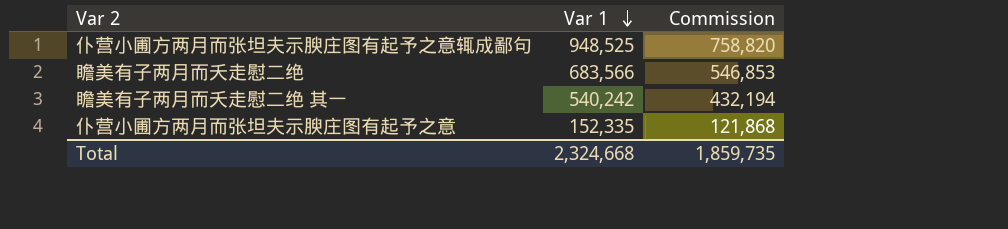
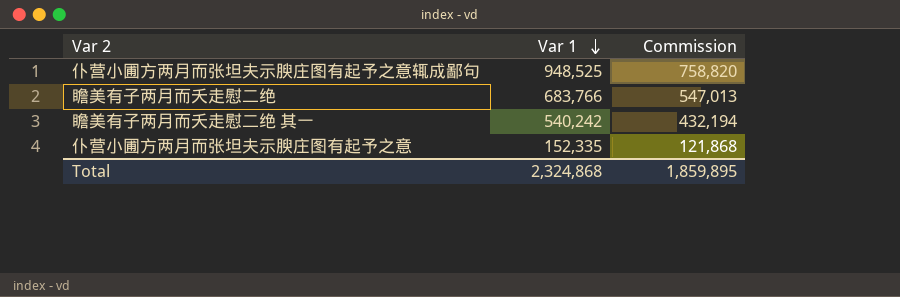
瞻美有子两月而夭走慰二绝 | Var 1: 683,566 -> 683,766
瞻美有子两月而夭走慰二绝 | Commission: 546,853 -> 547,013
Total | Var 1: 2,324,668 -> 2,324,868
Total | Commission: 1,859,735 -> 1,859,895

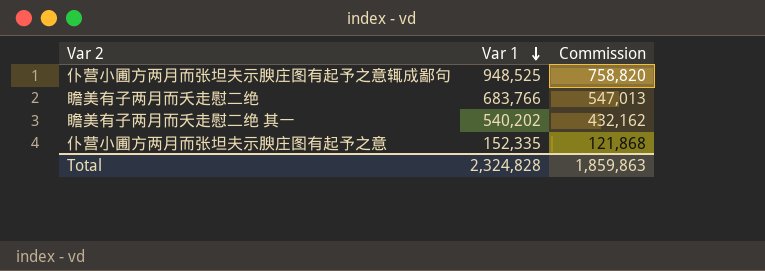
瞻美有子两月而夭走慰二绝 其一 | Var 1: 540,242 -> 540,202
瞻美有子两月而夭走慰二绝 其一 | Commission: 432,194 -> 432,162
Total | Var 1: 2,324,868 -> 2,324,828
Total | Commission: 1,859,895 -> 1,859,863

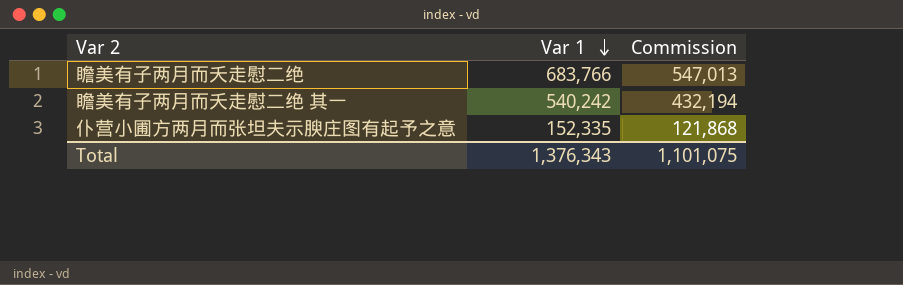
row 仆营小圃方两月而张坦夫示腴庄图有起予之意辄成鄙句: 948,525 | 758,820 -> none
瞻美有子两月而夭走慰二绝 其一 | Var 1: 540,202 -> 540,242
瞻美有子两月而夭走慰二绝 其一 | Commission: 432,162 -> 432,194
Total | Var 1: 2,324,828 -> 1,376,343
Total | Commission: 1,859,863 -> 1,101,075

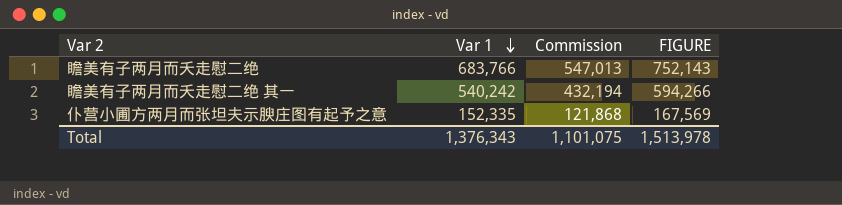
column FIGURE | formula: none -> [Var 1] * 1.1

